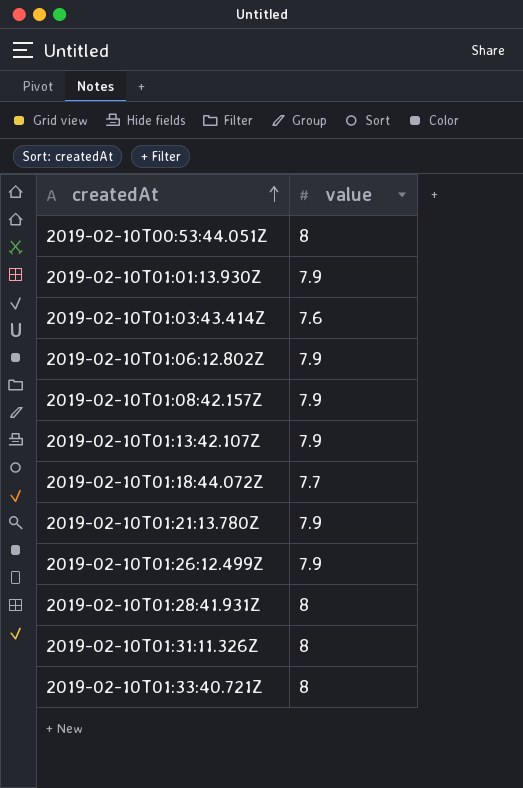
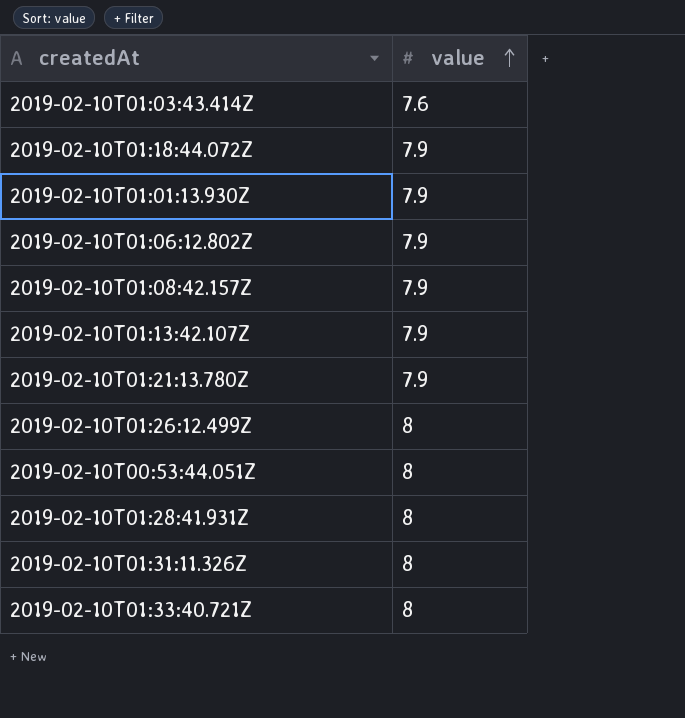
row order: createdAt ascending -> value ascending
2019-02-10T01:18:44.072Z | value: 7.7 -> 7.9
2019-02-10T01:26:12.499Z | value: 7.9 -> 8

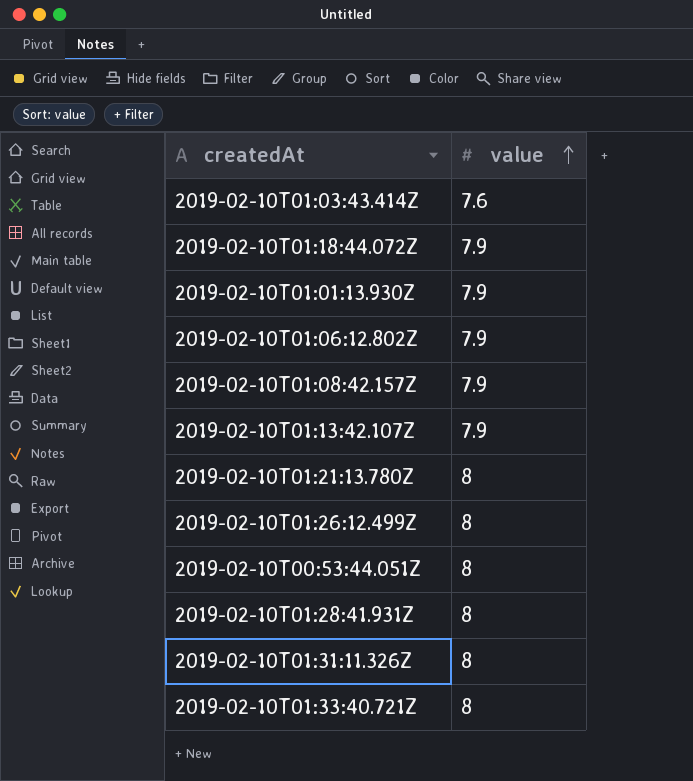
2019-02-10T01:21:13.780Z | value: 7.9 -> 8

